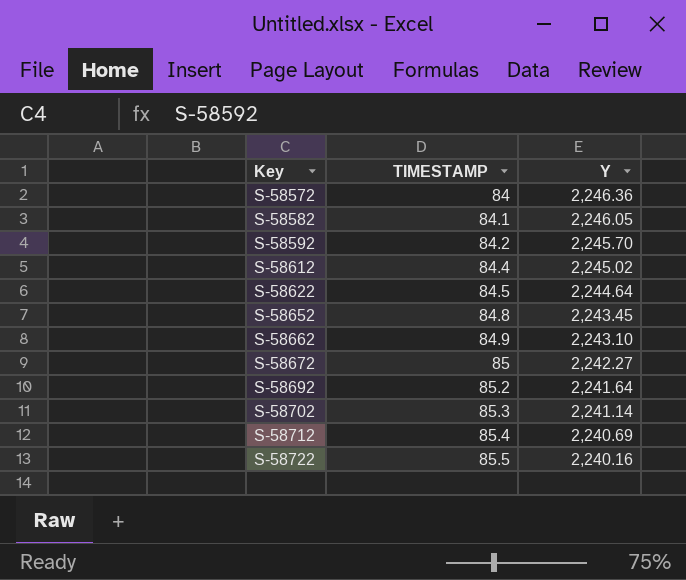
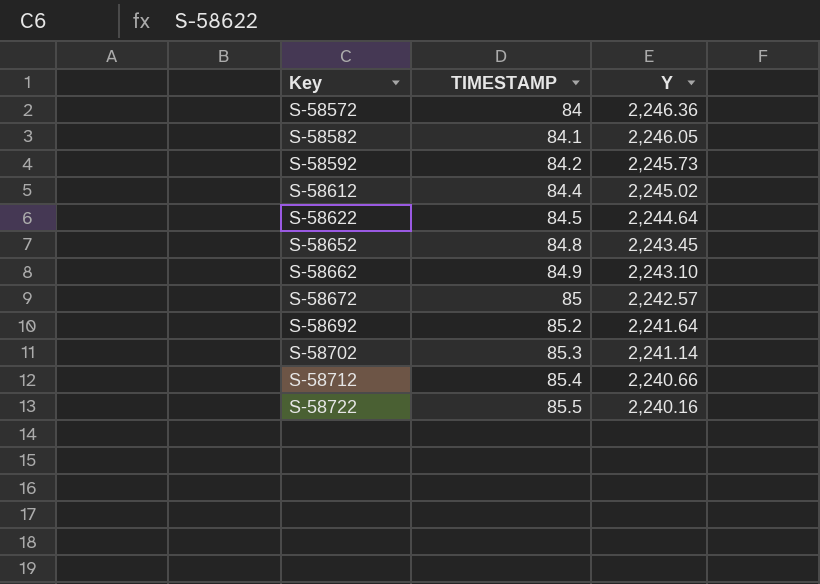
S-58592 | Y: 2,245.70 -> 2,245.73
S-58672 | Y: 2,242.27 -> 2,242.57
S-58712 | Y: 2,240.69 -> 2,240.66

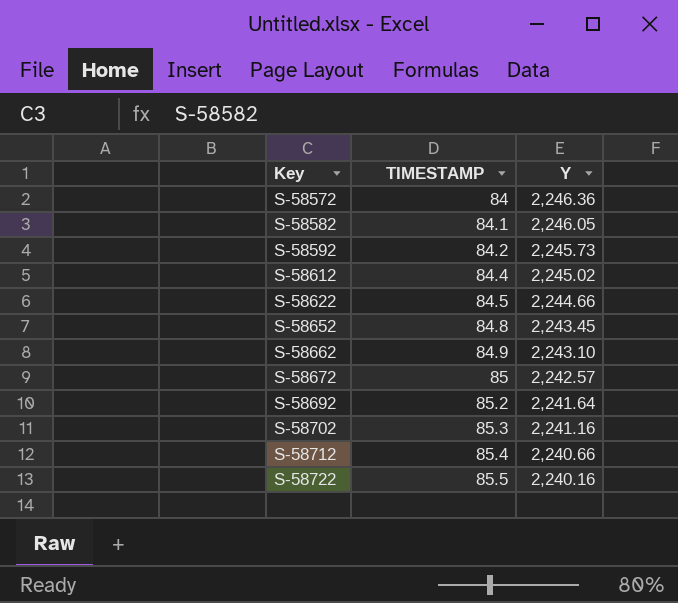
S-58622 | Y: 2,244.64 -> 2,244.66
S-58702 | Y: 2,241.14 -> 2,241.16

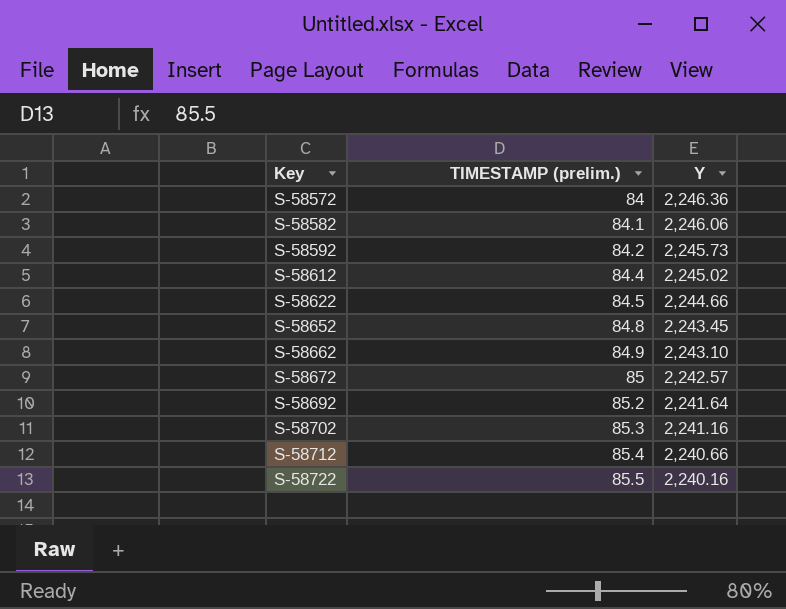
column name: TIMESTAMP -> TIMESTAMP (prelim.)
S-58582 | Y: 2,246.05 -> 2,246.06

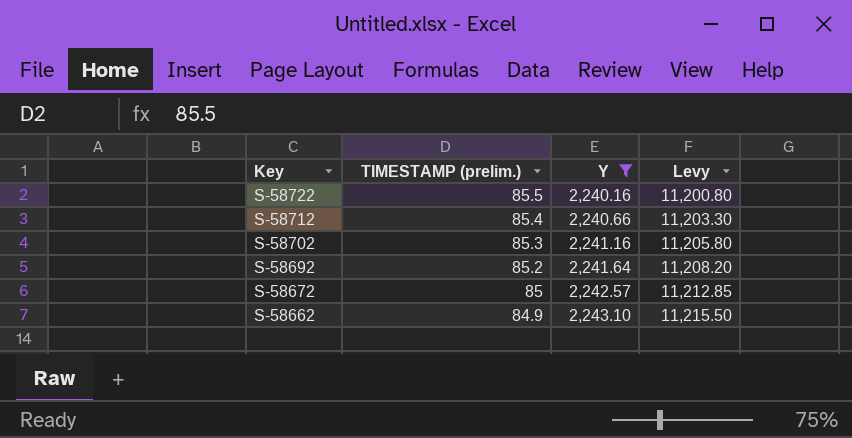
filter: none -> Y <= 2,243.10
row order: Key ascending -> Key descending
column Levy | formula: none -> [Y] * 5

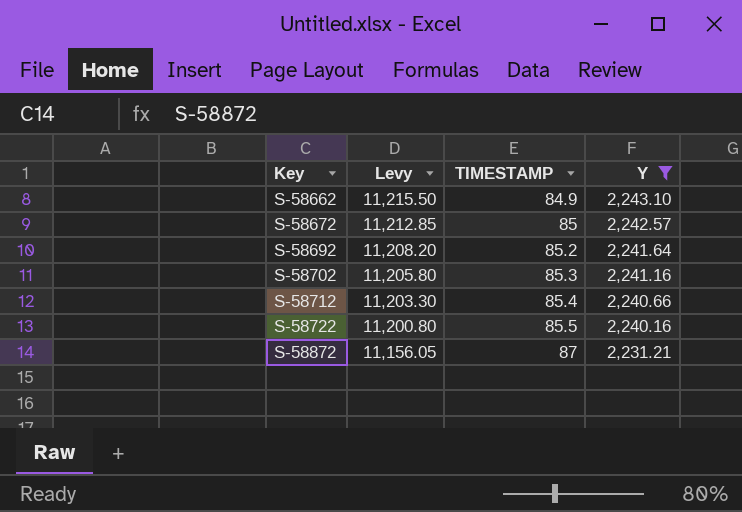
row order: Key descending -> Key ascending
column Levy | position: 4 -> 2
column name: TIMESTAMP (prelim.) -> TIMESTAMP
row S-58872: none -> 11,156.05 | 87 | 2,231.21

